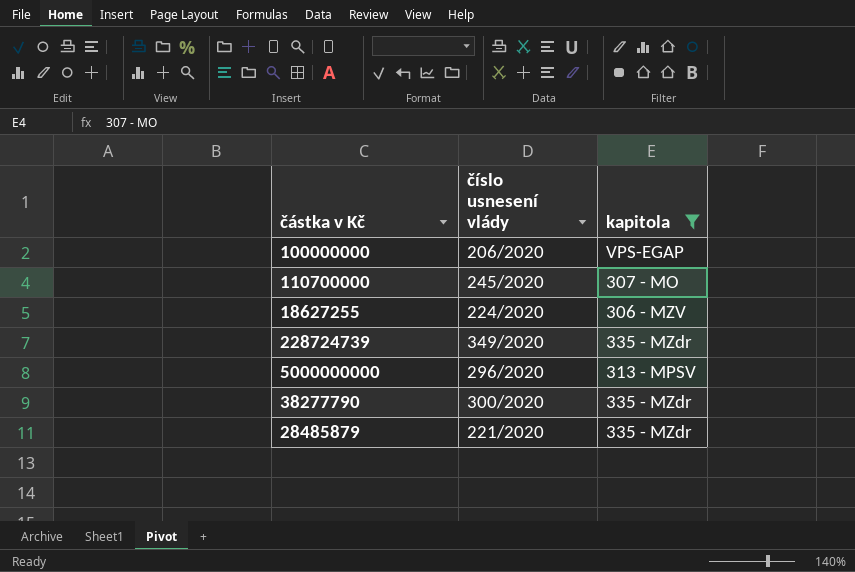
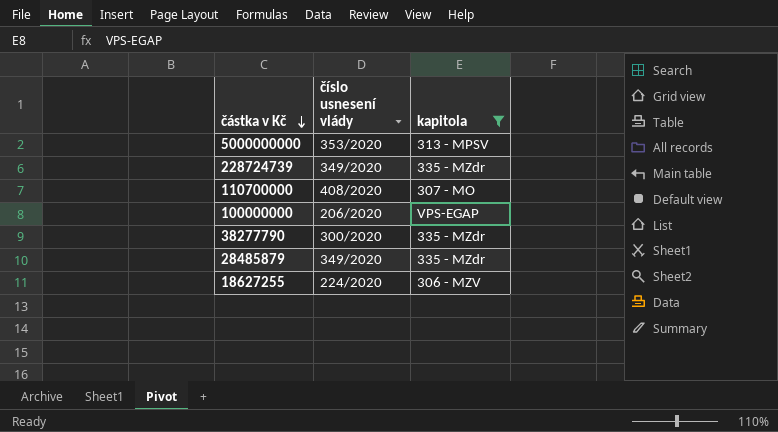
row order: none -> částka v Kč descending
5000000000 | číslo usnesení vlády: 296/2020 -> 353/2020
110700000 | číslo usnesení vlády: 245/2020 -> 408/2020
28485879 | číslo usnesení vlády: 221/2020 -> 349/2020

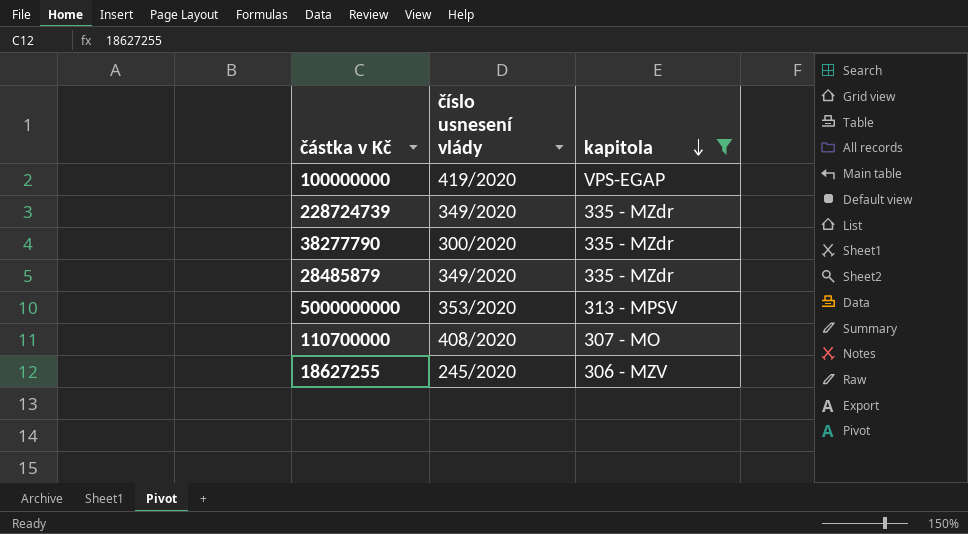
row order: částka v Kč descending -> kapitola descending
100000000 | číslo usnesení vlády: 206/2020 -> 419/2020
18627255 | číslo usnesení vlády: 224/2020 -> 245/2020

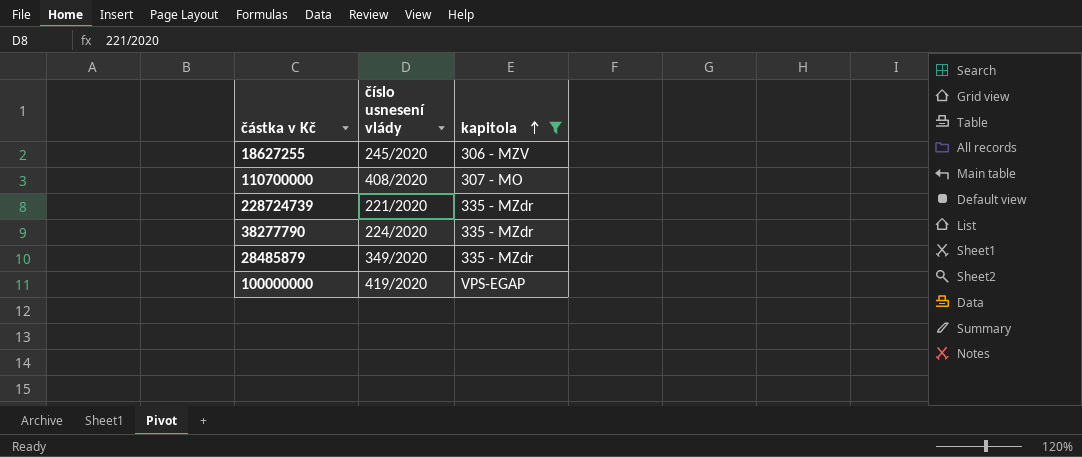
row order: kapitola descending -> kapitola ascending
row 5000000000: 353/2020 | 313 - MPSV -> none
228724739 | číslo usnesení vlády: 349/2020 -> 221/2020
38277790 | číslo usnesení vlády: 300/2020 -> 224/2020

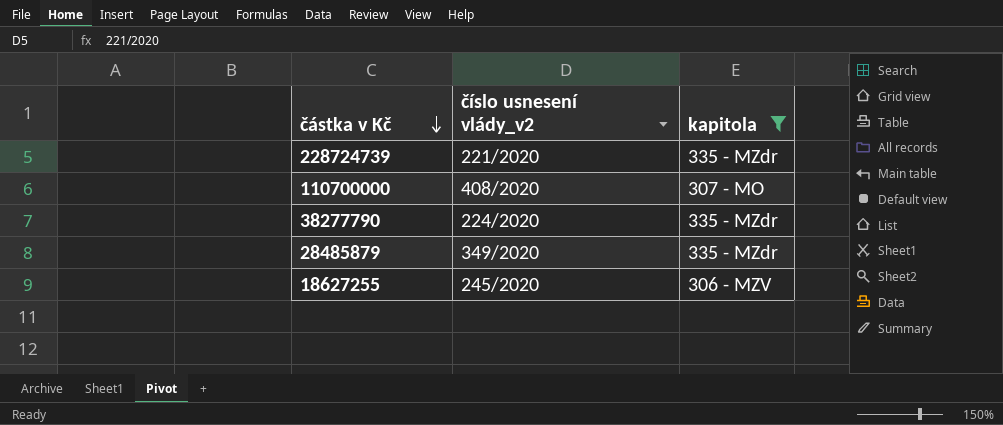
row order: kapitola ascending -> částka v Kč descending
column name: číslo usnesení vlády -> číslo usnesení vlády_v2
row 100000000: 419/2020 | VPS-EGAP -> none

